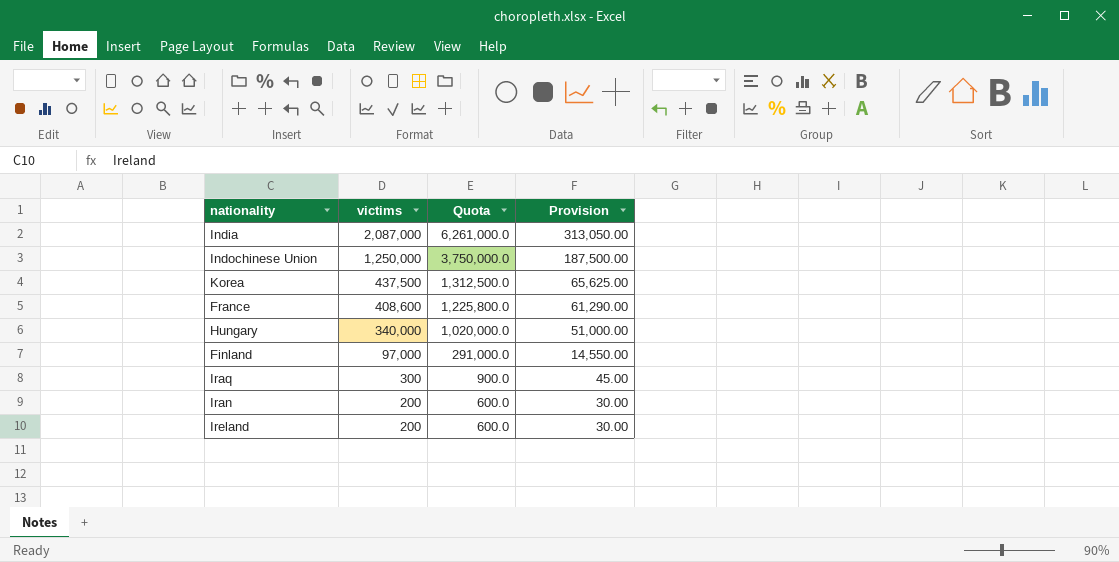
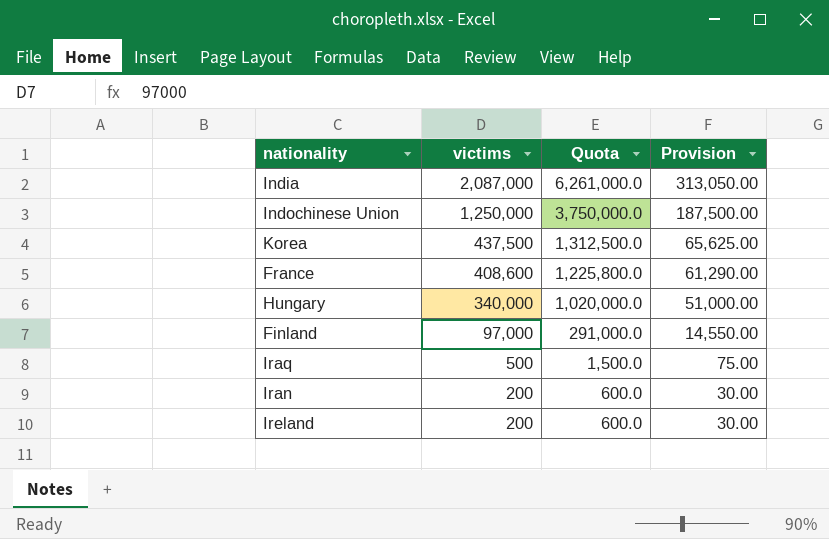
Iraq | victims: 300 -> 500
Iraq | Quota: 900.0 -> 1,500.0
Iraq | Provision: 45.00 -> 75.00

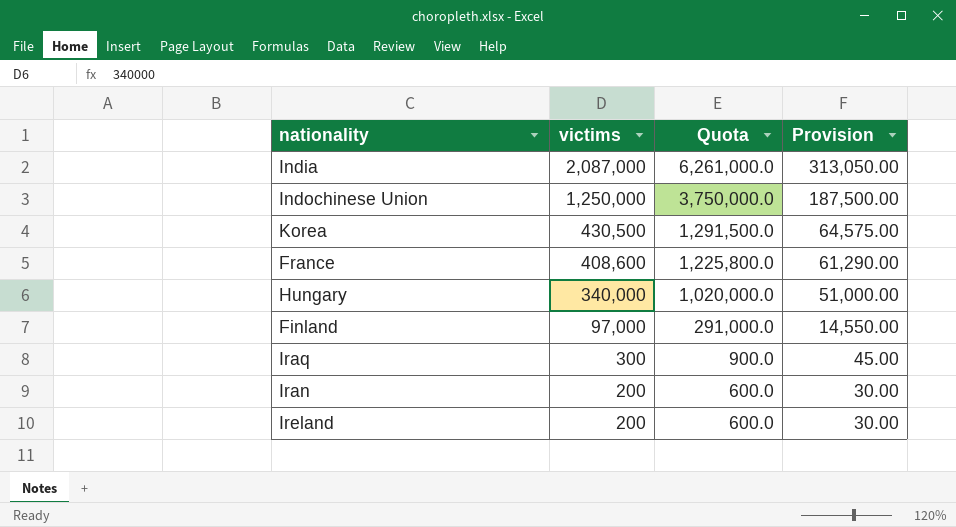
Korea | victims: 437,500 -> 430,500
Korea | Quota: 1,312,500.0 -> 1,291,500.0
Korea | Provision: 65,625.00 -> 64,575.00
Iraq | victims: 500 -> 300
Iraq | Quota: 1,500.0 -> 900.0
Iraq | Provision: 75.00 -> 45.00

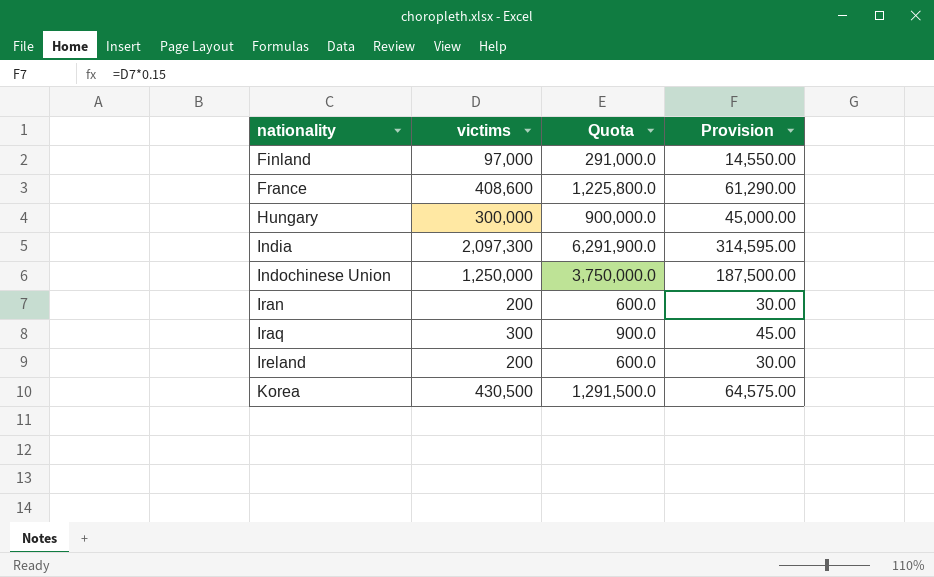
row order: victims descending -> nationality ascending
Hungary | victims: 340,000 -> 300,000
Hungary | Quota: 1,020,000.0 -> 900,000.0
Hungary | Provision: 51,000.00 -> 45,000.00
India | victims: 2,087,000 -> 2,097,300
India | Quota: 6,261,000.0 -> 6,291,900.0
India | Provision: 313,050.00 -> 314,595.00

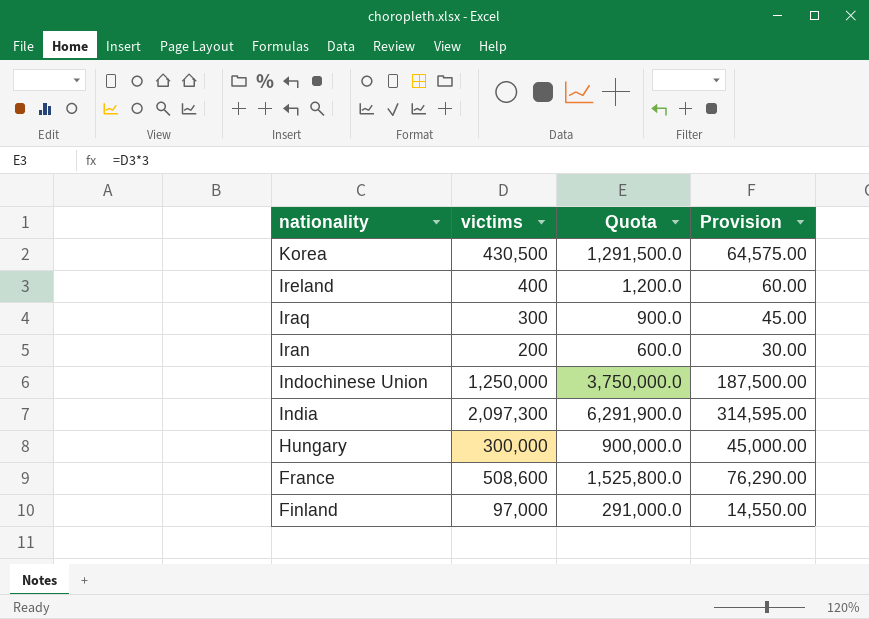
row order: nationality ascending -> nationality descending
Ireland | victims: 200 -> 400
Ireland | Quota: 600.0 -> 1,200.0
Ireland | Provision: 30.00 -> 60.00
France | victims: 408,600 -> 508,600
France | Quota: 1,225,800.0 -> 1,525,800.0
France | Provision: 61,290.00 -> 76,290.00

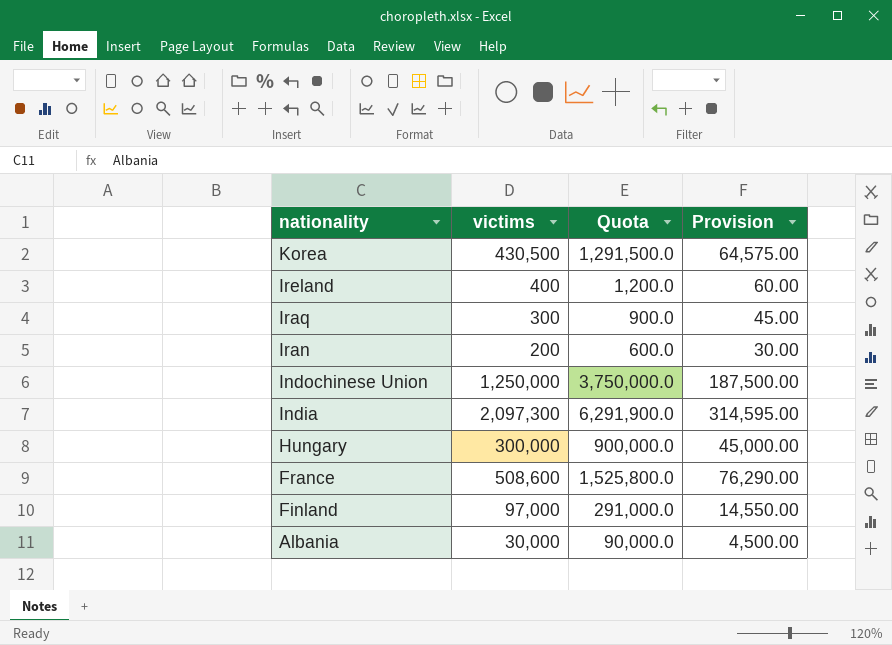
row Albania: none -> 30,000 | 90,000.0 | 4,500.00

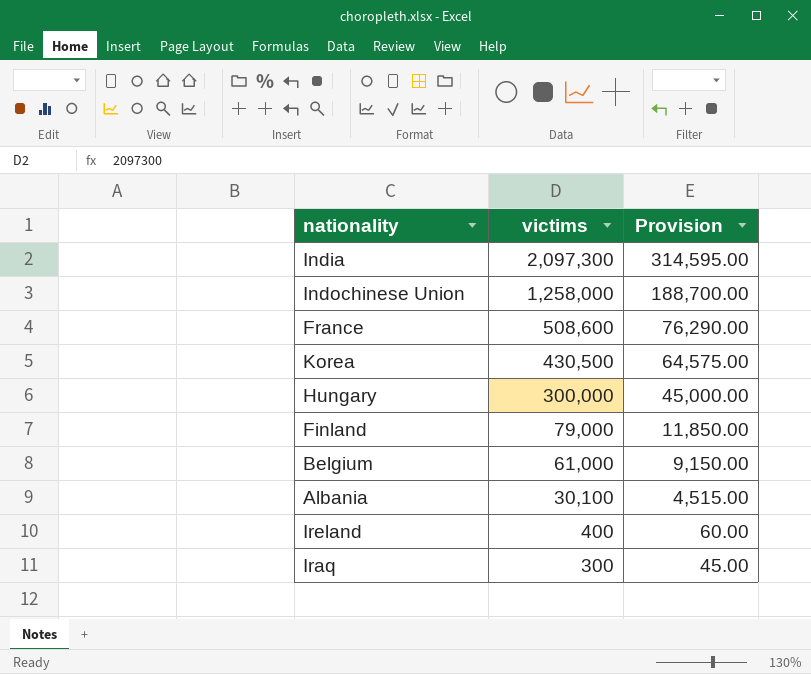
row order: nationality descending -> victims descending
column Quota | formula: [victims] * 3 -> none
row Iran: 200 | 600.0 | 30.00 -> none
Indochinese Union | victims: 1,250,000 -> 1,258,000
Indochinese Union | Provision: 187,500.00 -> 188,700.00
Finland | victims: 97,000 -> 79,000
Finland | Provision: 14,550.00 -> 11,850.00
row Belgium: none -> 61,000 | 9,150.00
Albania | victims: 30,000 -> 30,100
Albania | Provision: 4,500.00 -> 4,515.00

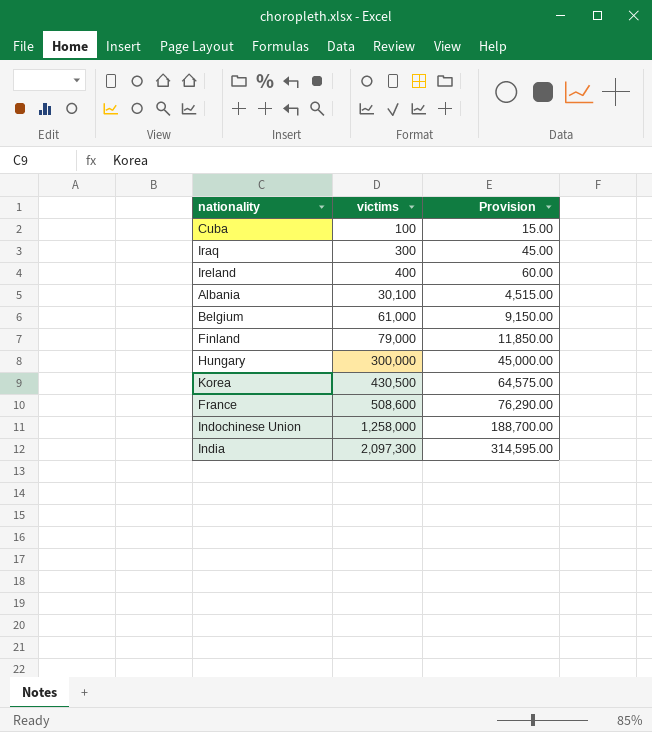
row order: victims descending -> victims ascending
row Cuba: none -> 100 | 15.00

